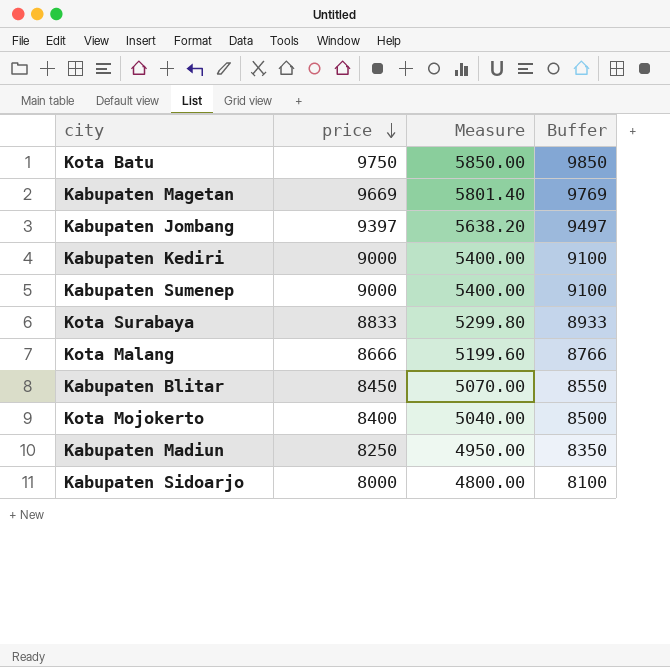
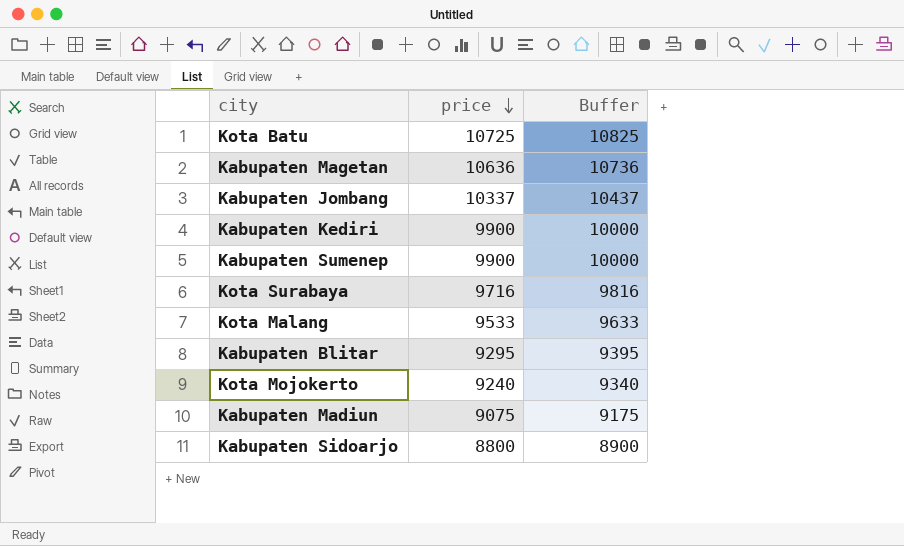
column Measure | formula: [price] * 0.6 -> none
Kota Batu | price: 9750 -> 10725
Kota Batu | Buffer: 9850 -> 10825
Kabupaten Magetan | price: 9669 -> 10636
Kabupaten Magetan | Buffer: 9769 -> 10736
Kabupaten Jombang | price: 9397 -> 10337
Kabupaten Jombang | Buffer: 9497 -> 10437
Kabupaten Kediri | price: 9000 -> 9900
Kabupaten Kediri | Buffer: 9100 -> 10000
Kabupaten Sumenep | price: 9000 -> 9900
Kabupaten Sumenep | Buffer: 9100 -> 10000
Kota Surabaya | price: 8833 -> 9716
Kota Surabaya | Buffer: 8933 -> 9816
Kota Malang | price: 8666 -> 9533
Kota Malang | Buffer: 8766 -> 9633
Kabupaten Blitar | price: 8450 -> 9295
Kabupaten Blitar | Buffer: 8550 -> 9395
Kota Mojokerto | price: 8400 -> 9240
Kota Mojokerto | Buffer: 8500 -> 9340
Kabupaten Madiun | price: 8250 -> 9075
Kabupaten Madiun | Buffer: 8350 -> 9175
Kabupaten Sidoarjo | price: 8000 -> 8800
Kabupaten Sidoarjo | Buffer: 8100 -> 8900

